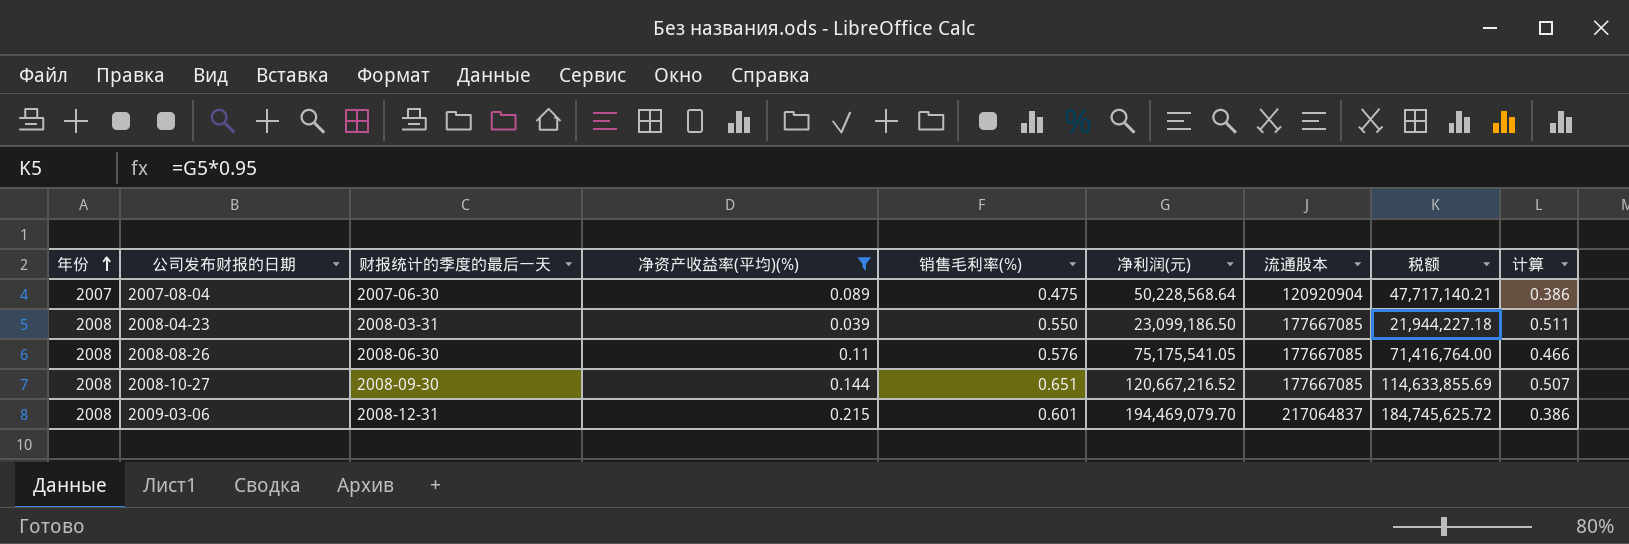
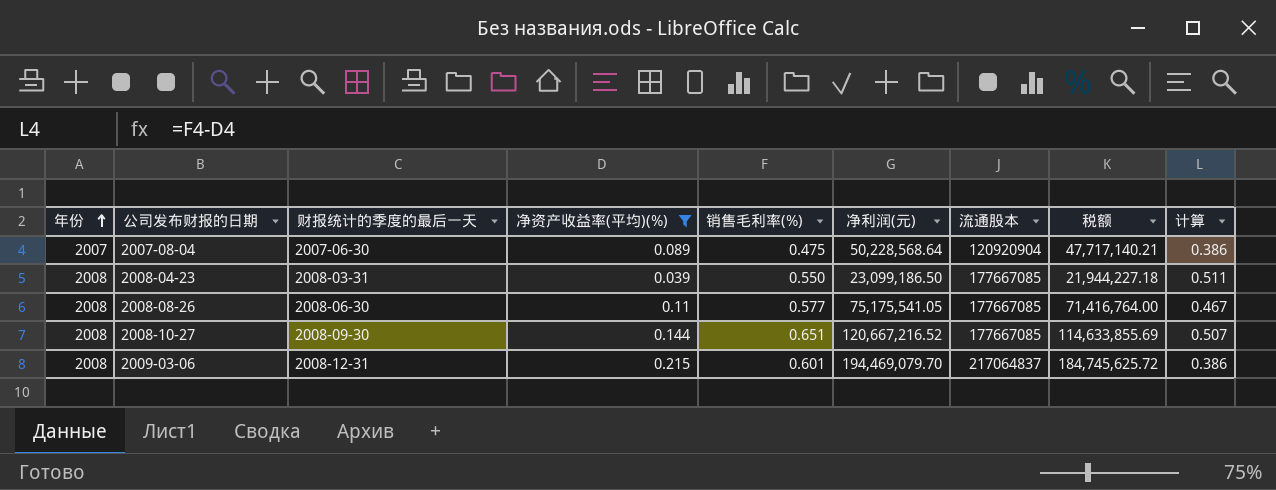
2008-08-26 | 销售毛利率(%): 0.576 -> 0.577
2008-08-26 | 计算: 0.466 -> 0.467

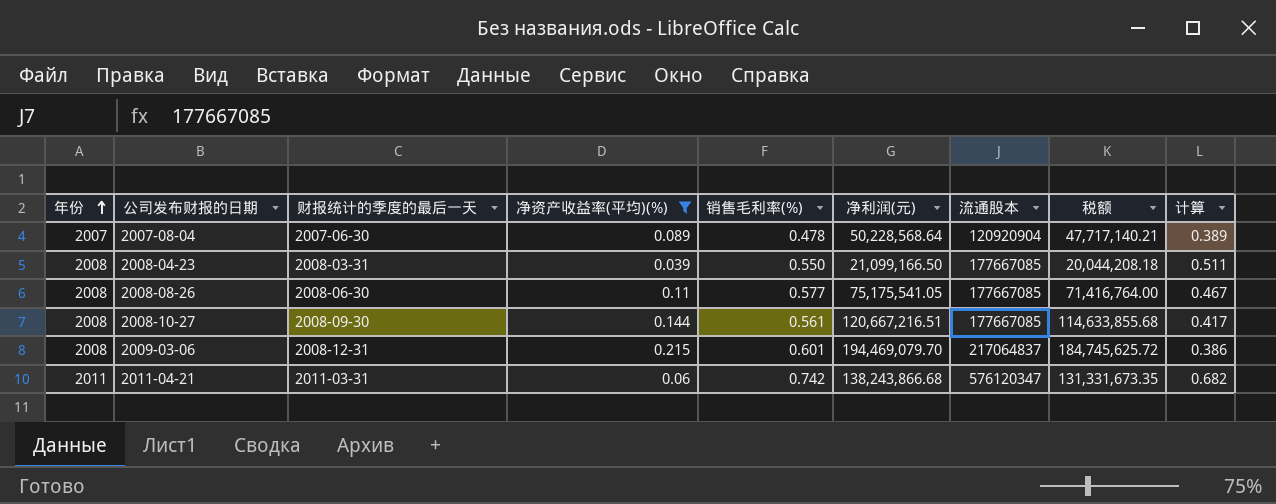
2007-08-04 | 销售毛利率(%): 0.475 -> 0.478
2007-08-04 | 计算: 0.386 -> 0.389
2008-04-23 | 净利润(元): 23,099,186.50 -> 21,099,166.50
2008-04-23 | 税额: 21,944,227.18 -> 20,044,208.18
2008-10-27 | 销售毛利率(%): 0.651 -> 0.561
2008-10-27 | 净利润(元): 120,667,216.52 -> 120,667,216.51
2008-10-27 | 税额: 114,633,855.69 -> 114,633,855.68
2008-10-27 | 计算: 0.507 -> 0.417
row 2011-04-21: none -> 2011 | 2011-03-31 | 0.06 | 0.742 | 138,243,866.68 | 576120347 | 131,331,673.35 | 0.682

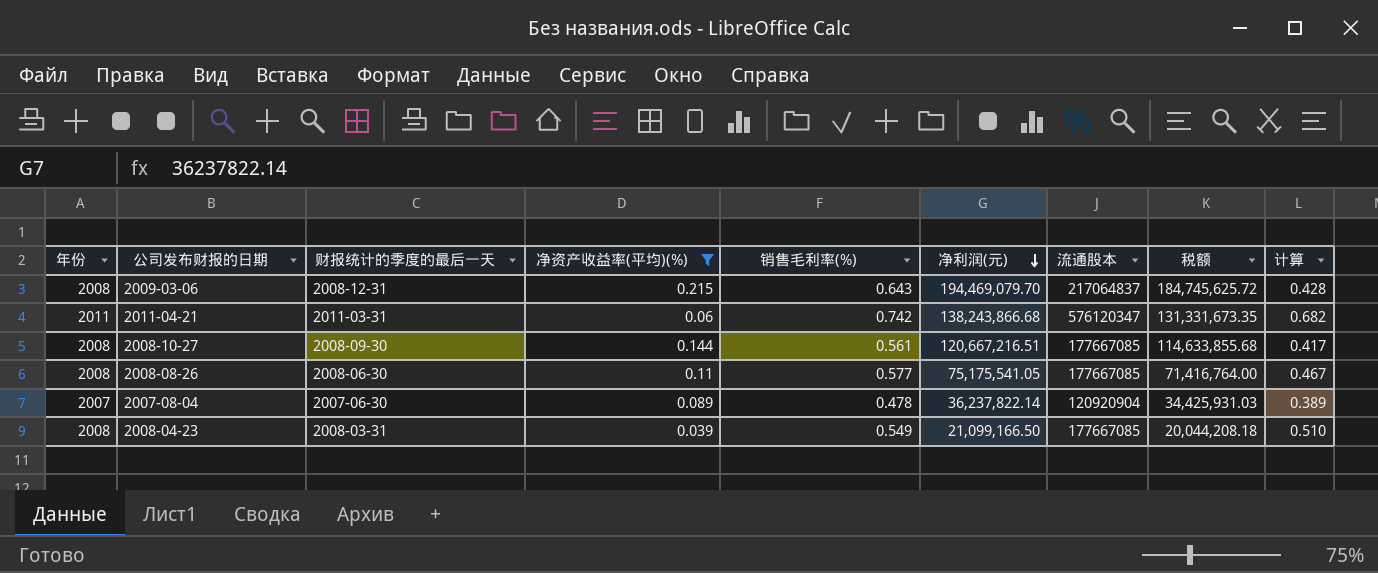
row order: 年份 ascending -> 净利润(元) descending
2009-03-06 | 销售毛利率(%): 0.601 -> 0.643
2009-03-06 | 计算: 0.386 -> 0.428
2007-08-04 | 净利润(元): 50,228,568.64 -> 36,237,822.14
2007-08-04 | 税额: 47,717,140.21 -> 34,425,931.03
2008-04-23 | 销售毛利率(%): 0.550 -> 0.549
2008-04-23 | 计算: 0.511 -> 0.510

